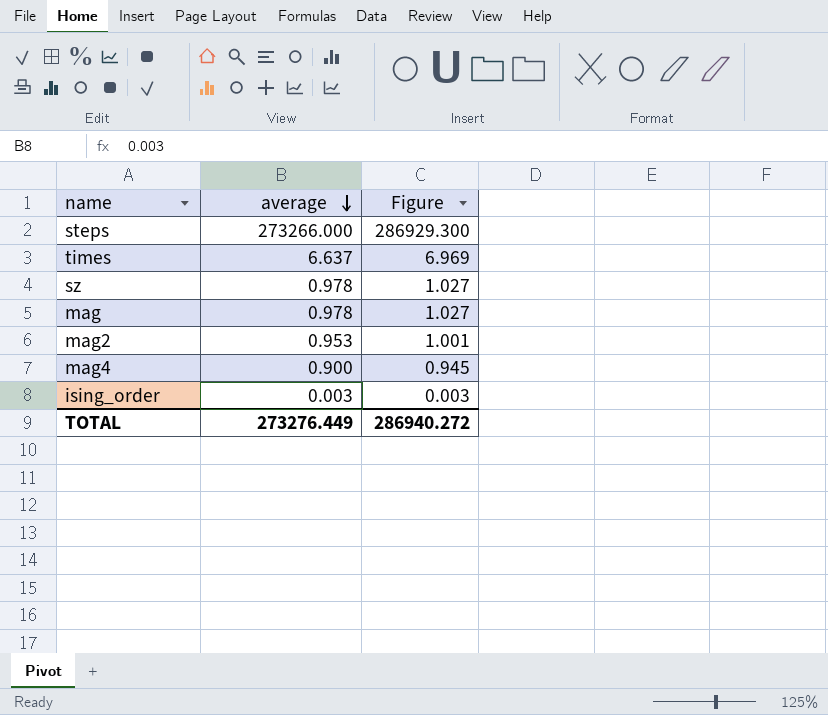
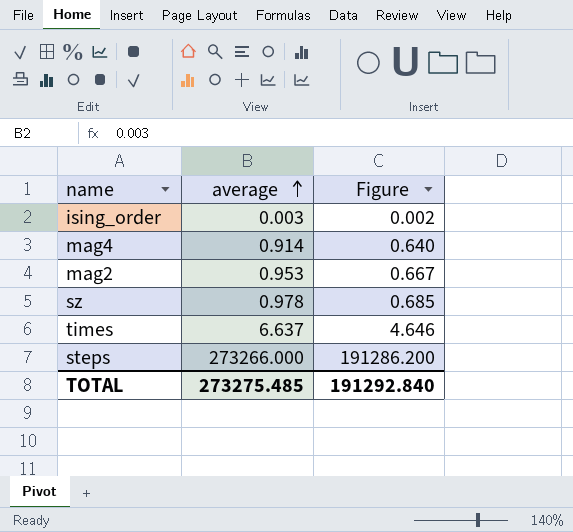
row order: average descending -> average ascending
column Figure | formula: [average] * 1.05 -> [average] * 0.7
row mag: 0.978 | 1.027 -> none
mag4 | average: 0.900 -> 0.914
TOTAL | average: 273276.449 -> 273275.485
TOTAL | Figure: 286940.272 -> 191292.840

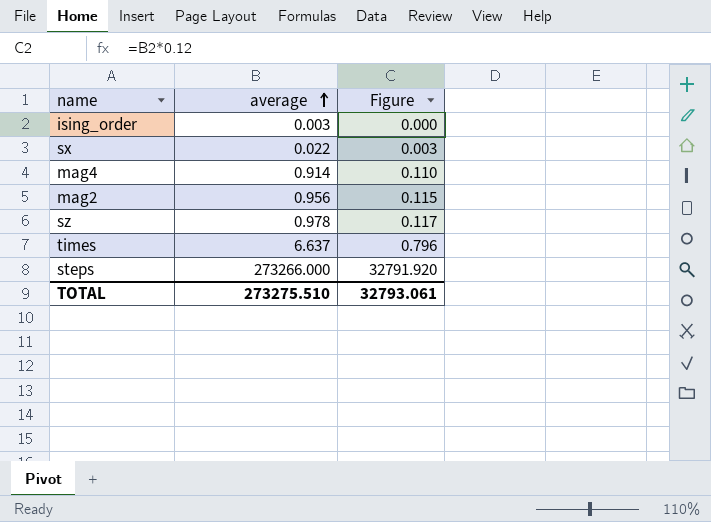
column Figure | formula: [average] * 0.7 -> [average] * 0.12
row sx: none -> 0.022 | 0.003
mag2 | average: 0.953 -> 0.956
TOTAL | average: 273275.485 -> 273275.510
TOTAL | Figure: 191292.840 -> 32793.061

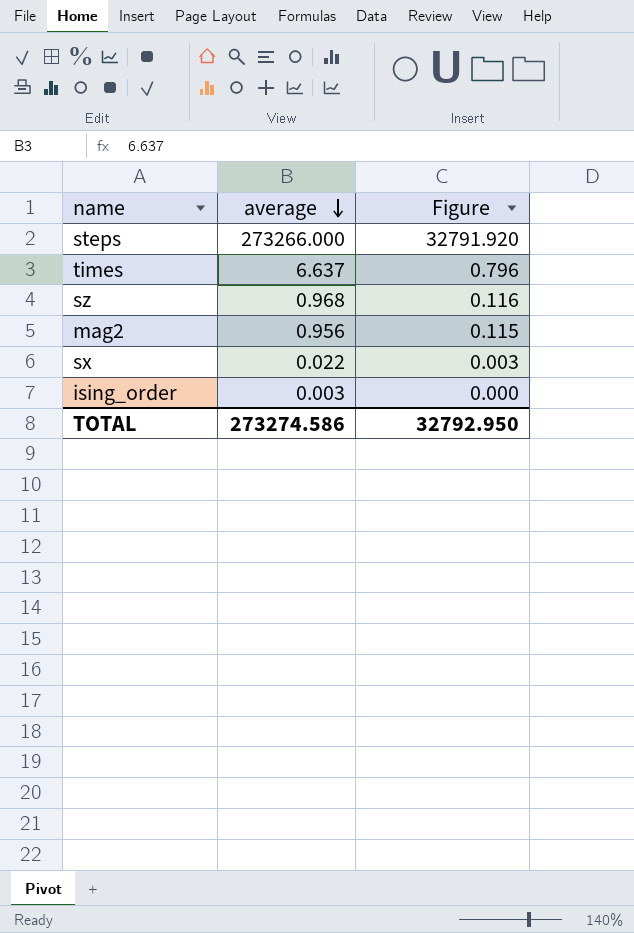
row order: average ascending -> average descending
row mag4: 0.914 | 0.110 -> none
sz | average: 0.978 -> 0.968
sz | Figure: 0.117 -> 0.116
TOTAL | average: 273275.510 -> 273274.586
TOTAL | Figure: 32793.061 -> 32792.950

